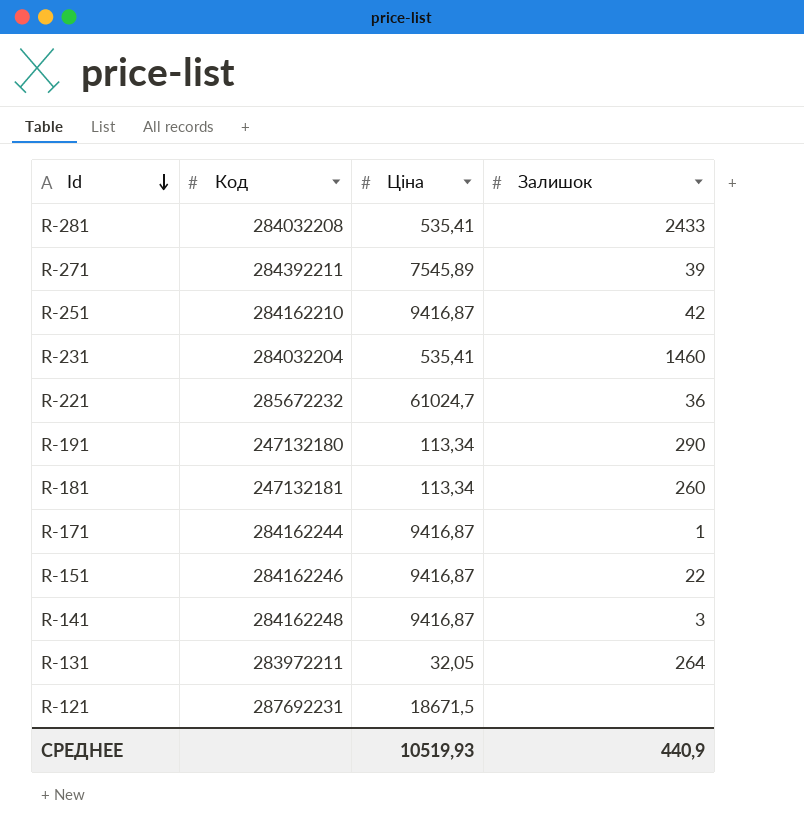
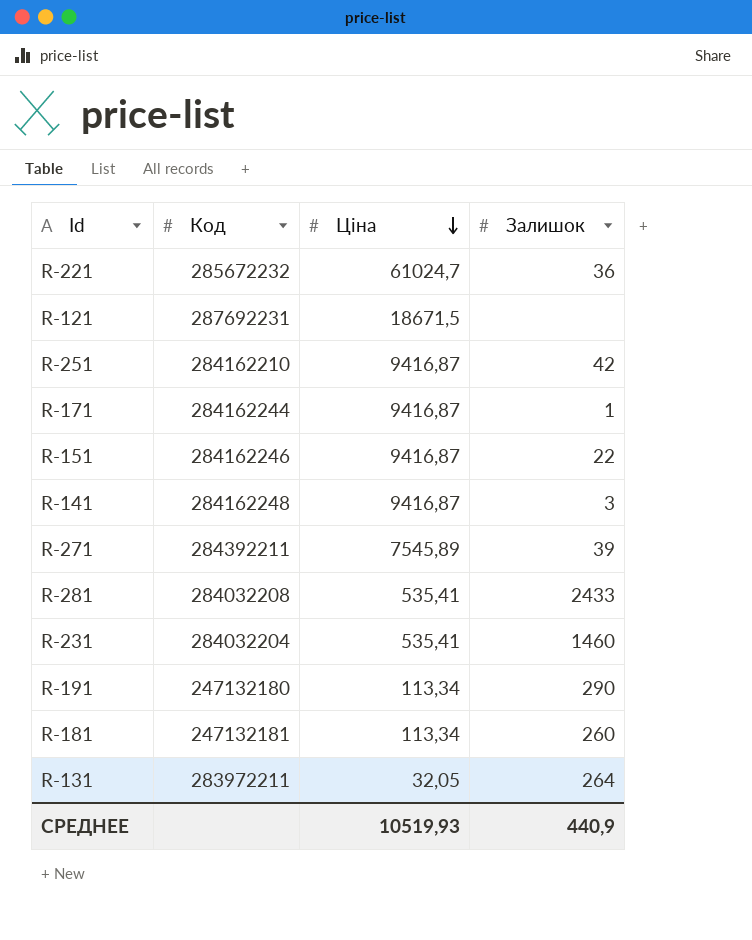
row order: Id descending -> Ціна descending

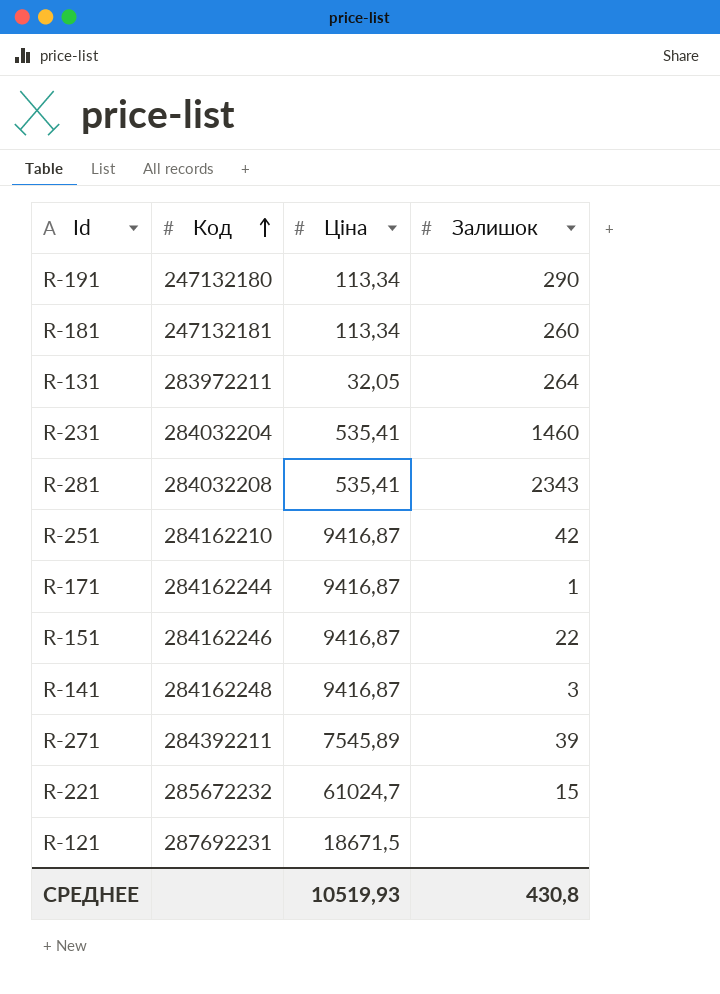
row order: Ціна descending -> Код ascending
R-281 | Залишок: 2433 -> 2343
R-221 | Залишок: 36 -> 15
СРЕДНЕЕ | Залишок: 440,9 -> 430,8

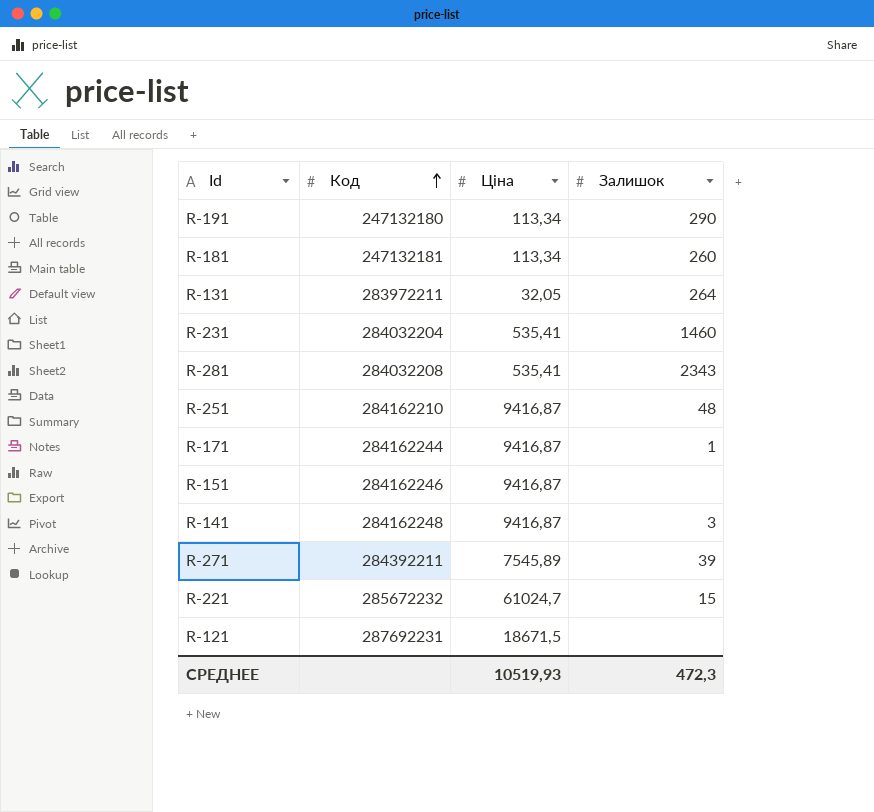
R-251 | Залишок: 42 -> 48
R-151 | Залишок: 22 -> none
СРЕДНЕЕ | Залишок: 430,8 -> 472,3

